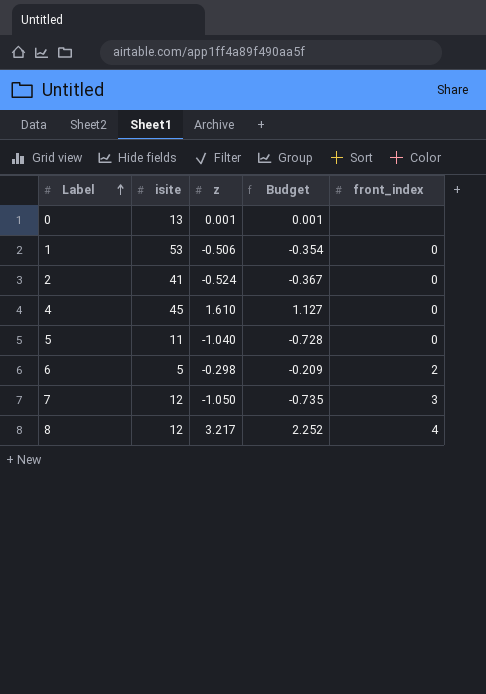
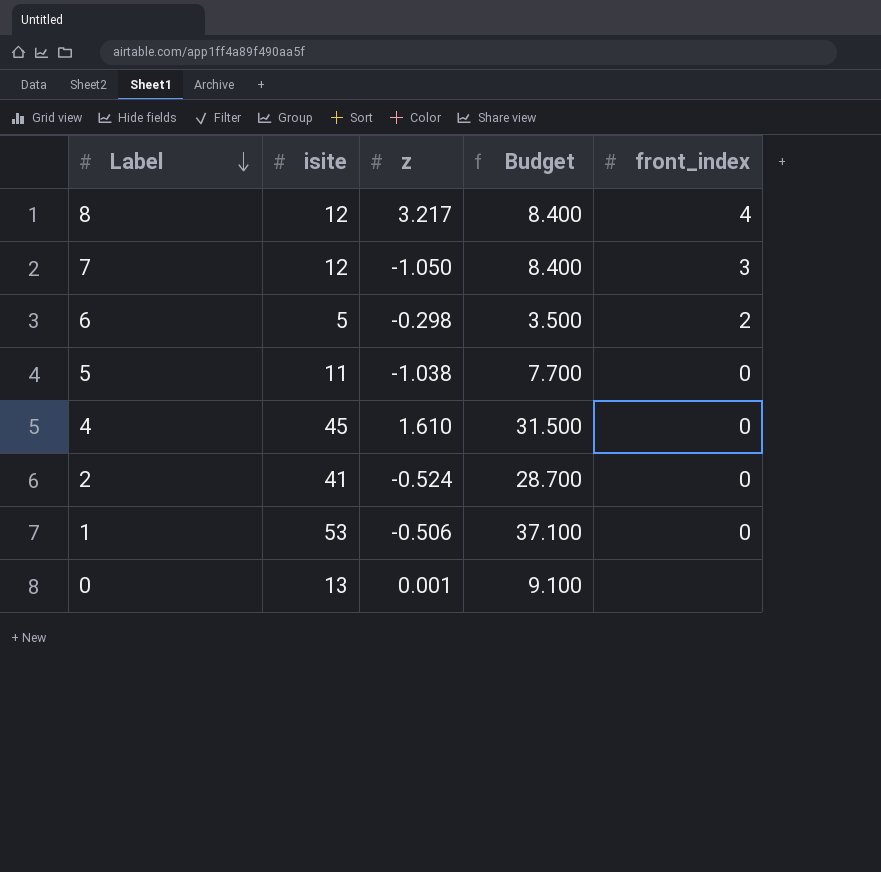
row order: Label ascending -> Label descending
column Budget | formula: [z] * 0.7 -> [isite] * 0.7
5 | z: -1.040 -> -1.038

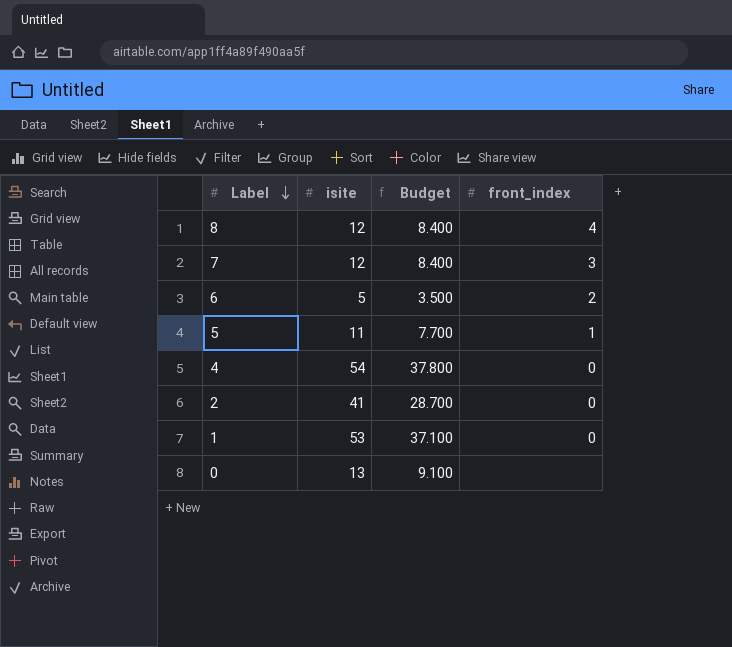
column z | position: 3 -> none
5 | front_index: 0 -> 1
4 | isite: 45 -> 54
4 | Budget: 31.500 -> 37.800

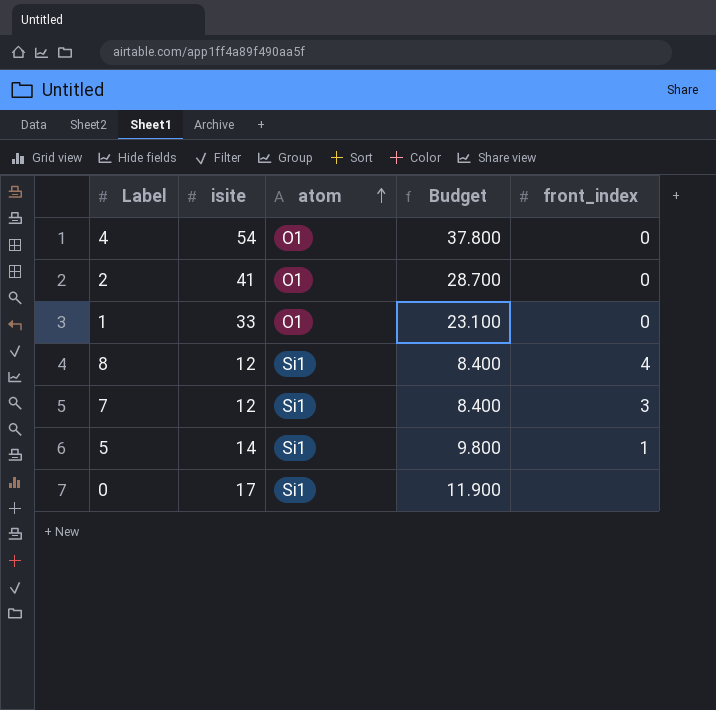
row order: Label descending -> atom ascending
column atom | position: none -> 3
row 6: 5 | 3.500 | 2 -> none
1 | isite: 53 -> 33
1 | Budget: 37.100 -> 23.100
5 | isite: 11 -> 14
5 | Budget: 7.700 -> 9.800
0 | isite: 13 -> 17
0 | Budget: 9.100 -> 11.900

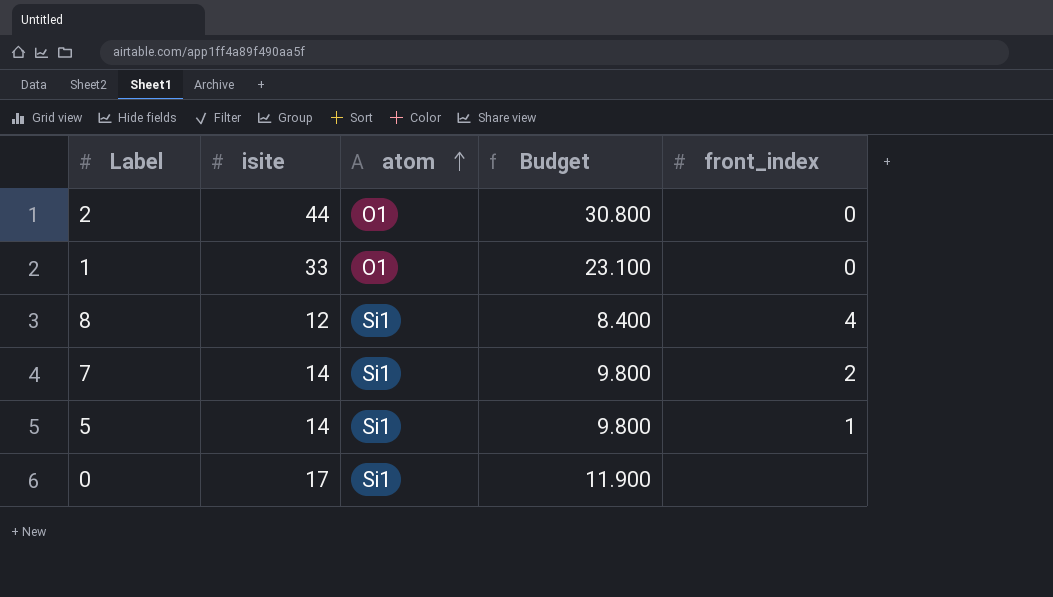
row 4: 54 | O1 | 37.800 | 0 -> none
2 | isite: 41 -> 44
2 | Budget: 28.700 -> 30.800
7 | isite: 12 -> 14
7 | Budget: 8.400 -> 9.800
7 | front_index: 3 -> 2

